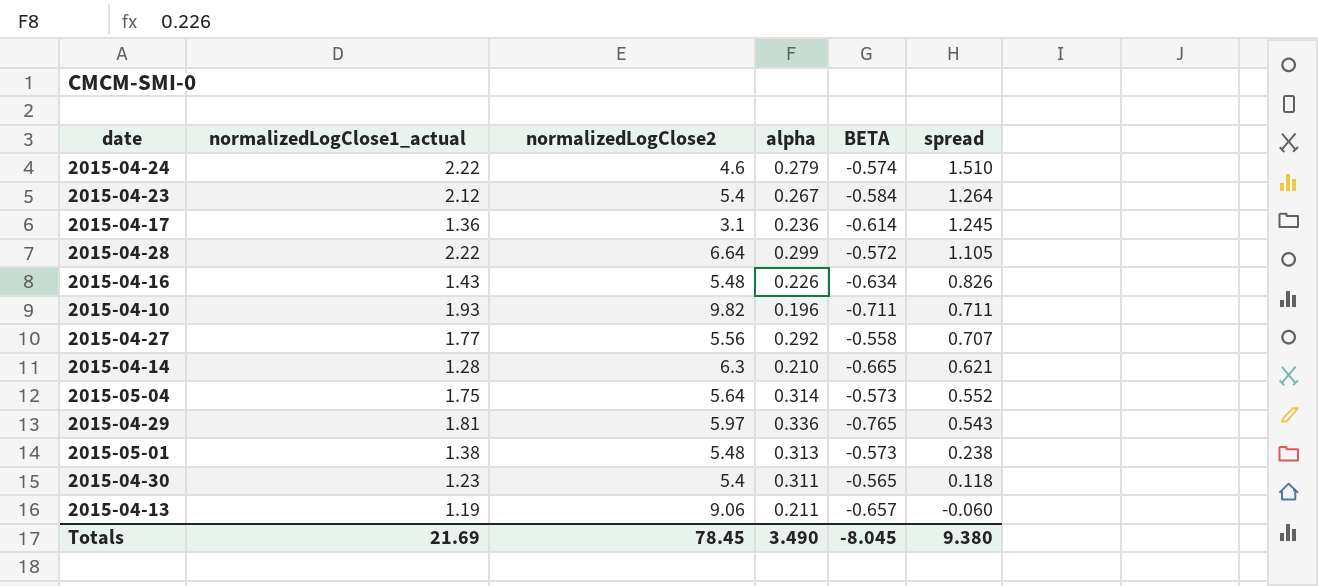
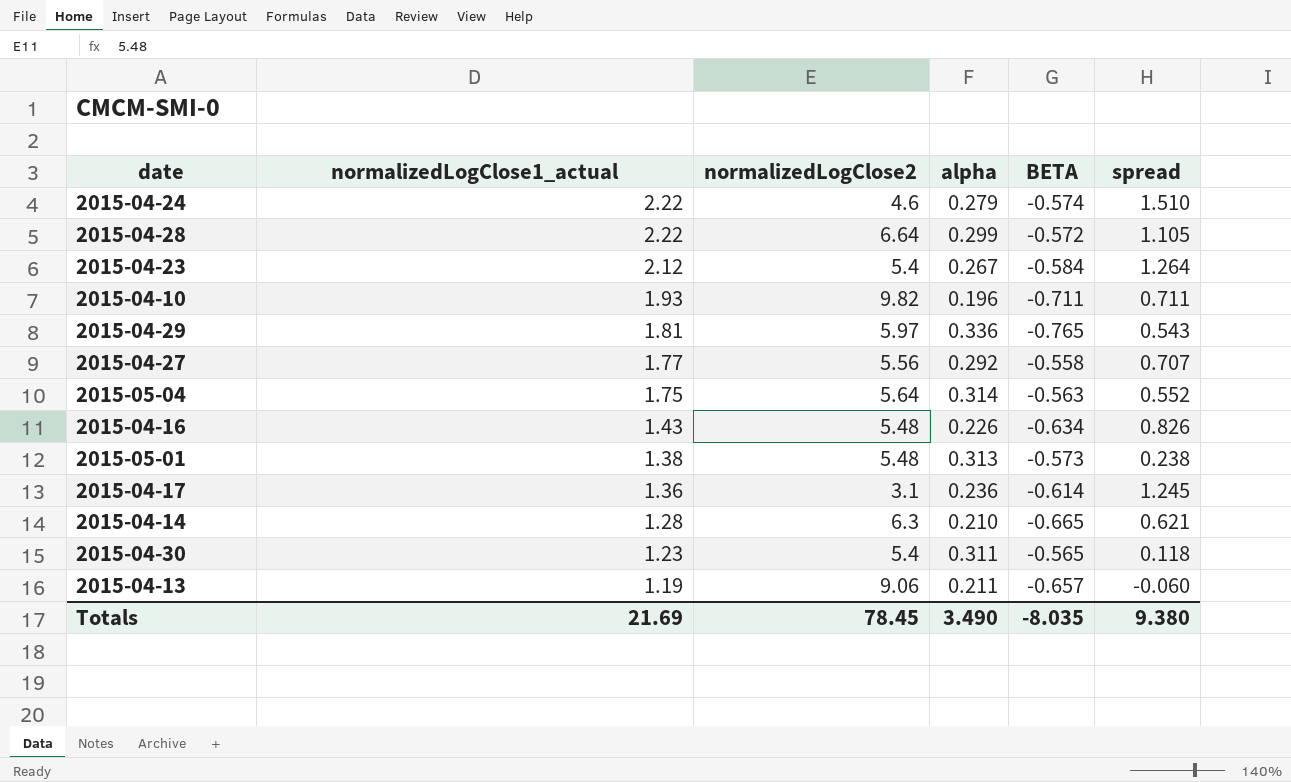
row order: spread descending -> normalizedLogClose1_actual descending
2015-05-04 | BETA: -0.573 -> -0.563
Totals | BETA: -8.045 -> -8.035

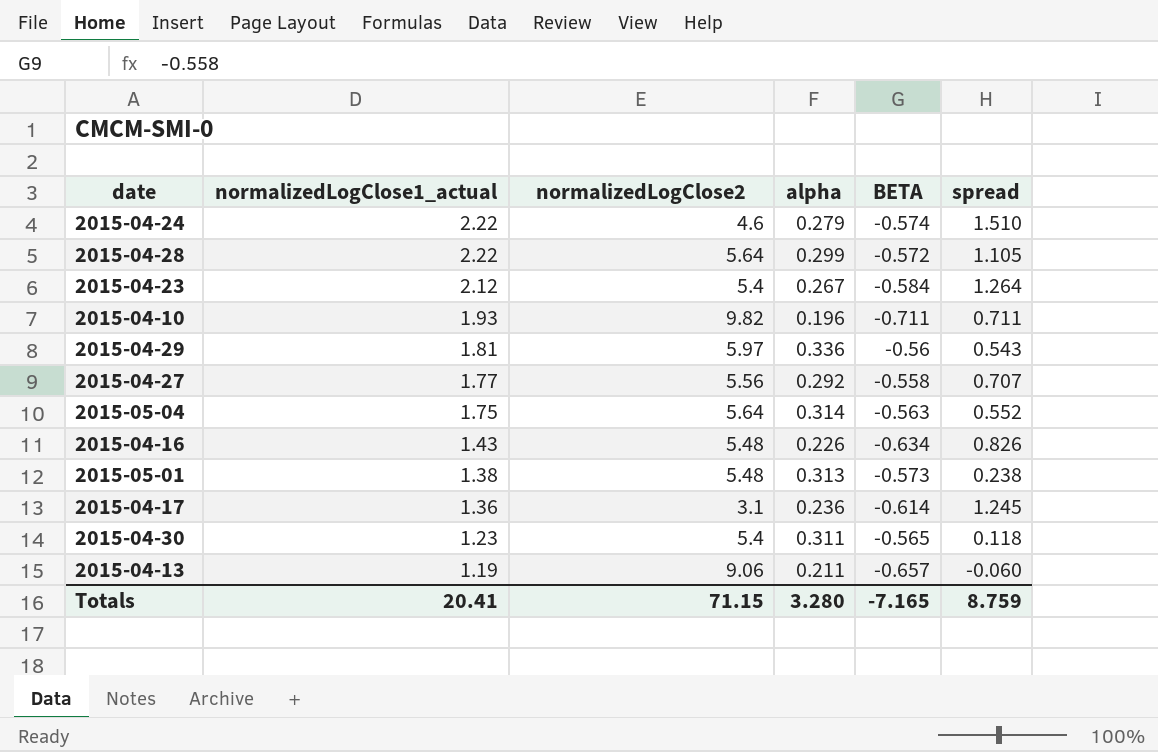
row 2015-04-14: 1.28 | 6.3 | 0.210 | -0.665 | 0.621 -> none
2015-04-28 | normalizedLogClose2: 6.64 -> 5.64
2015-04-29 | BETA: -0.765 -> -0.56
Totals | normalizedLogClose1_actual: 21.69 -> 20.41
Totals | normalizedLogClose2: 78.45 -> 71.15
Totals | alpha: 3.490 -> 3.280
Totals | BETA: -8.035 -> -7.165
Totals | spread: 9.380 -> 8.759

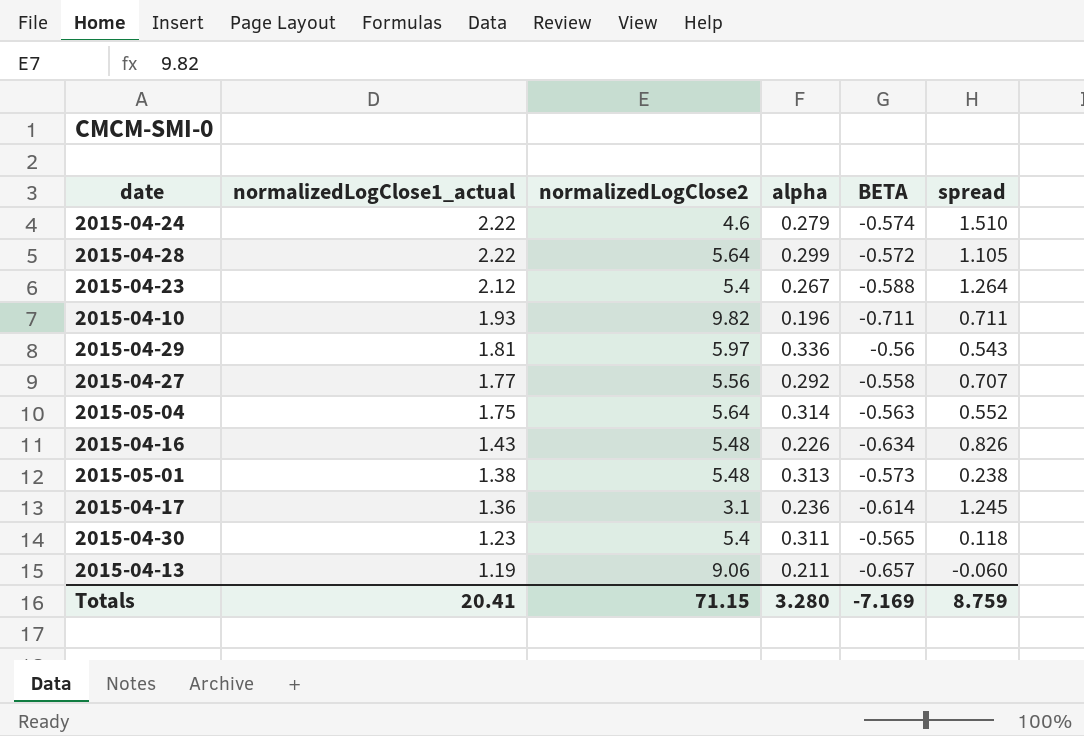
2015-04-23 | BETA: -0.584 -> -0.588
Totals | BETA: -7.165 -> -7.169

